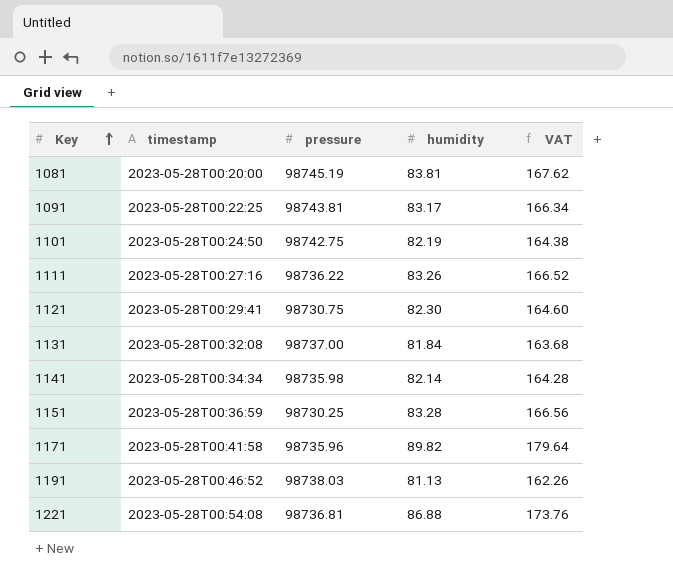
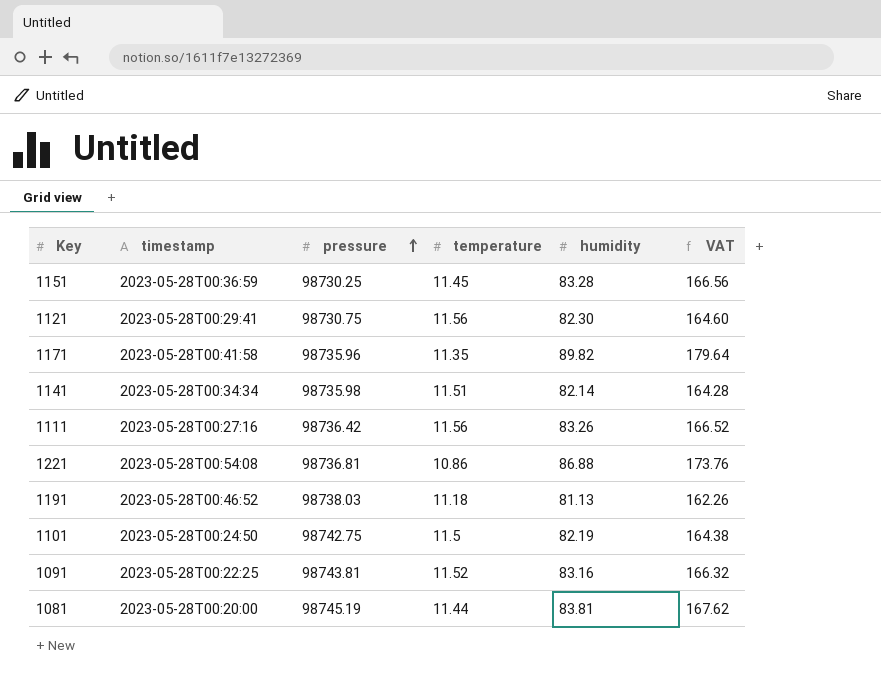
row order: Key ascending -> pressure ascending
column temperature | position: none -> 4
row 1131: 2023-05-28T00:32:08 | 98737.00 | 81.84 | 163.68 -> none
1111 | pressure: 98736.22 -> 98736.42
1091 | humidity: 83.17 -> 83.16
1091 | VAT: 166.34 -> 166.32

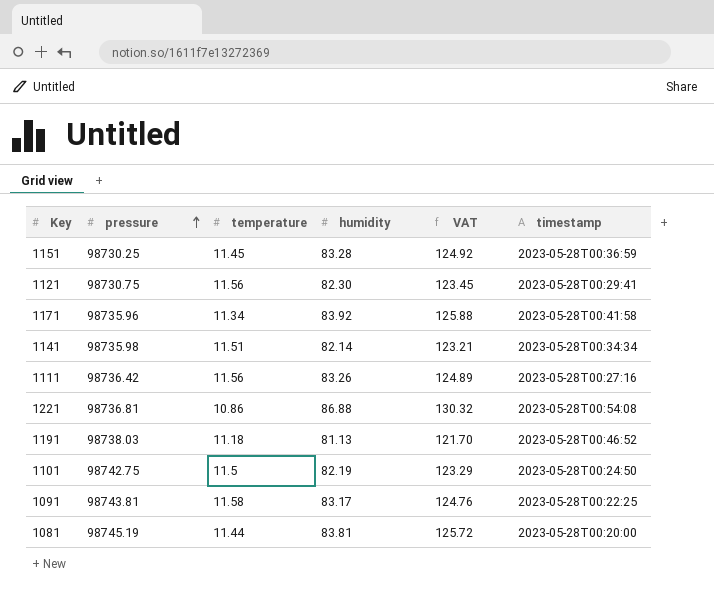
column VAT | formula: [humidity] * 2 -> [humidity] * 1.5
column timestamp | position: 2 -> 6
1171 | temperature: 11.35 -> 11.34
1171 | humidity: 89.82 -> 83.92
1091 | temperature: 11.52 -> 11.58
1091 | humidity: 83.16 -> 83.17

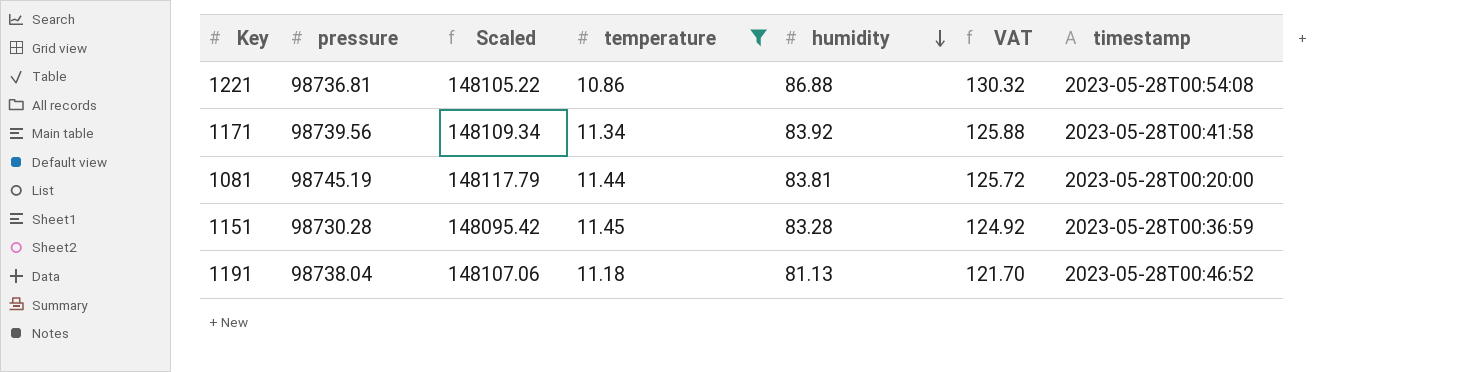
filter: none -> temperature <= 11.45
row order: pressure ascending -> humidity descending
column Scaled | formula: none -> [pressure] * 1.5
1171 | pressure: 98735.96 -> 98739.56
1151 | pressure: 98730.25 -> 98730.28
1191 | pressure: 98738.03 -> 98738.04

